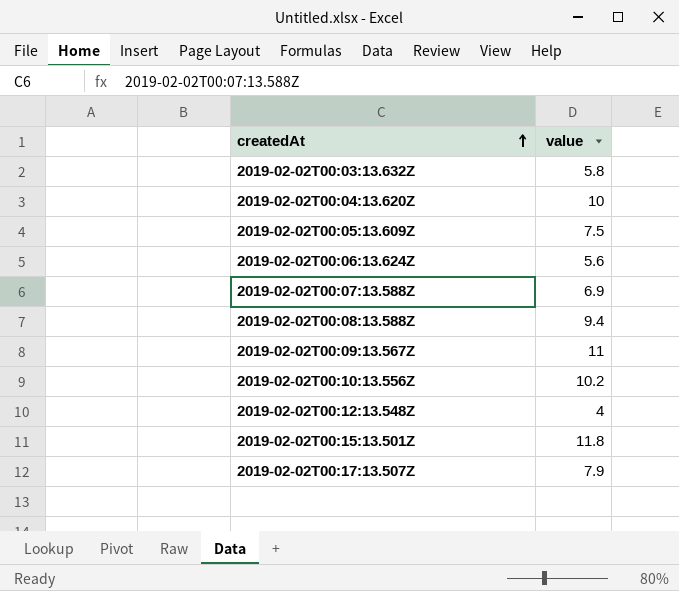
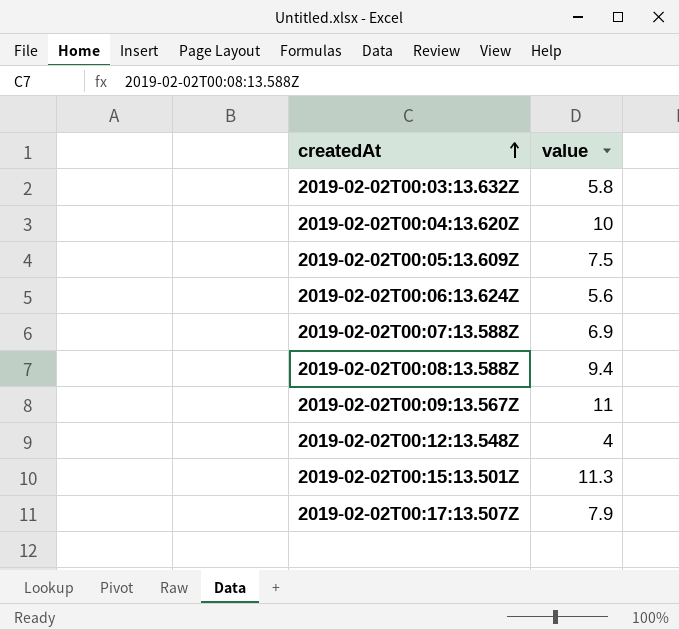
row 2019-02-02T00:10:13.556Z: 10.2 -> none
2019-02-02T00:15:13.501Z | value: 11.8 -> 11.3

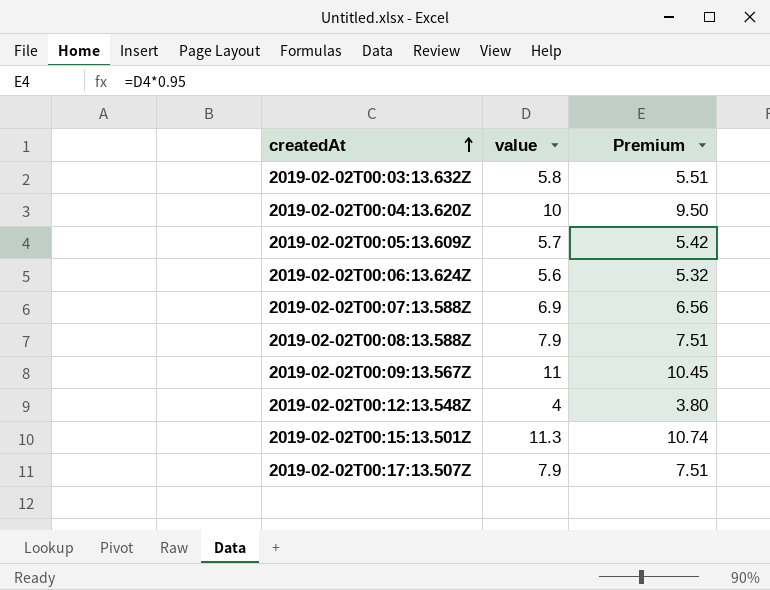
column Premium | formula: none -> [value] * 0.95
2019-02-02T00:05:13.609Z | value: 7.5 -> 5.7
2019-02-02T00:08:13.588Z | value: 9.4 -> 7.9

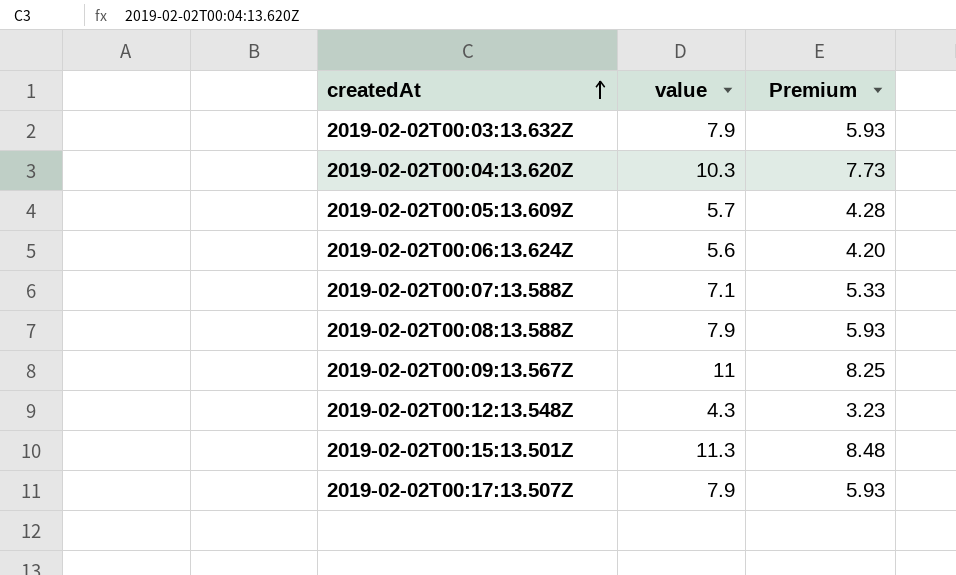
column Premium | formula: [value] * 0.95 -> [value] * 0.75
2019-02-02T00:03:13.632Z | value: 5.8 -> 7.9
2019-02-02T00:04:13.620Z | value: 10 -> 10.3
2019-02-02T00:07:13.588Z | value: 6.9 -> 7.1
2019-02-02T00:12:13.548Z | value: 4 -> 4.3

